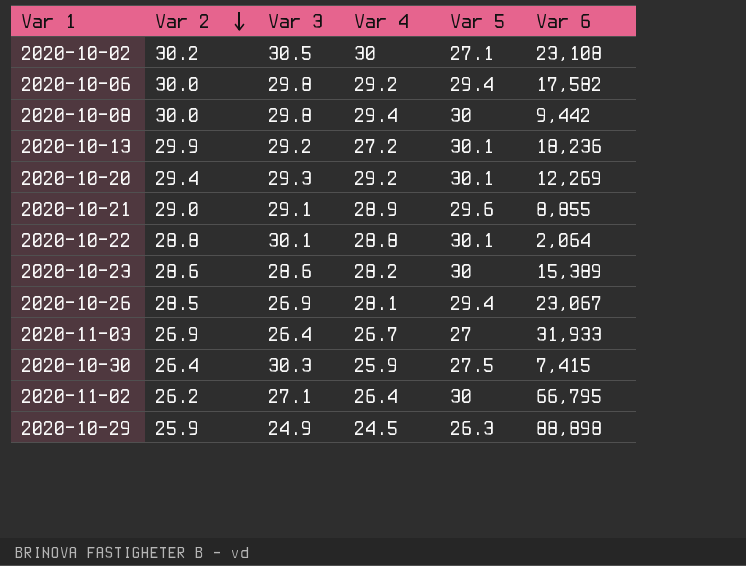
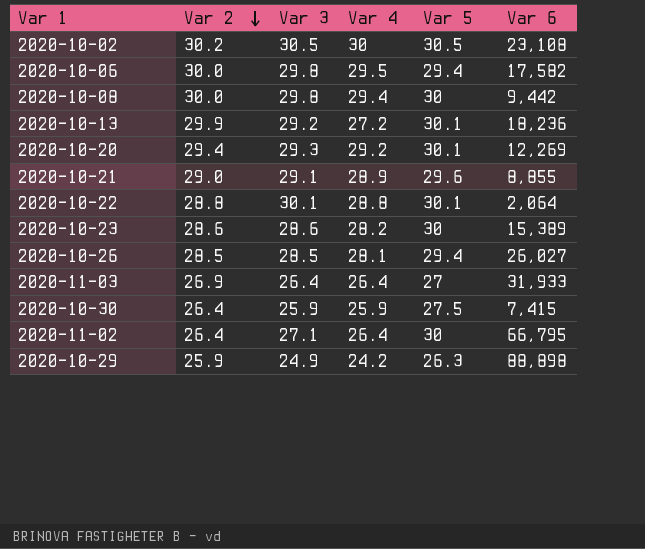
2020-10-02 | Var 5: 27.1 -> 30.5
2020-10-06 | Var 4: 29.2 -> 29.5
2020-10-26 | Var 3: 26.9 -> 28.5
2020-10-26 | Var 6: 23,067 -> 26,027
2020-11-03 | Var 4: 26.7 -> 26.4
2020-10-30 | Var 3: 30.3 -> 25.9
2020-11-02 | Var 2: 26.2 -> 26.4
2020-10-29 | Var 4: 24.5 -> 24.2

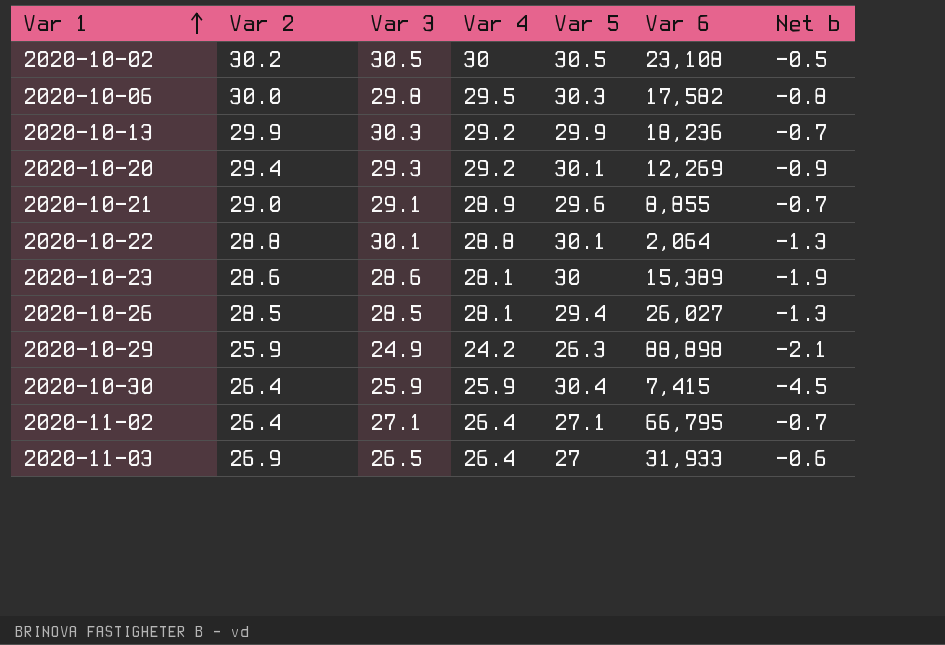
row order: Var 2 descending -> Var 1 ascending
column Net b | formula: none -> [Var 4] - [Var 5]
row 2020-10-08: 30.0 | 29.8 | 29.4 | 30 | 9,442 -> none
2020-10-06 | Var 5: 29.4 -> 30.3
2020-10-13 | Var 3: 29.2 -> 30.3
2020-10-13 | Var 4: 27.2 -> 29.2
2020-10-13 | Var 5: 30.1 -> 29.9
2020-10-23 | Var 4: 28.2 -> 28.1
2020-10-30 | Var 5: 27.5 -> 30.4
2020-11-02 | Var 5: 30 -> 27.1
2020-11-03 | Var 3: 26.4 -> 26.5

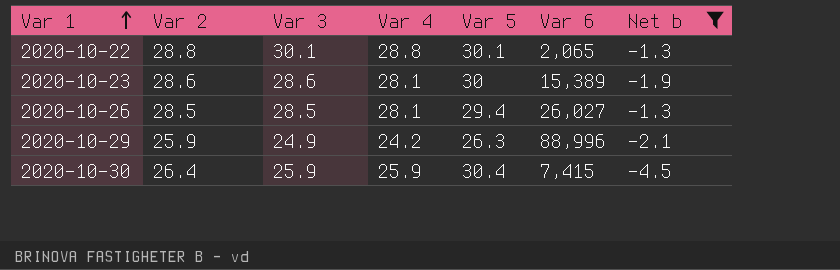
filter: none -> Net b <= -1.3
2020-10-22 | Var 6: 2,064 -> 2,065
2020-10-29 | Var 6: 88,898 -> 88,996

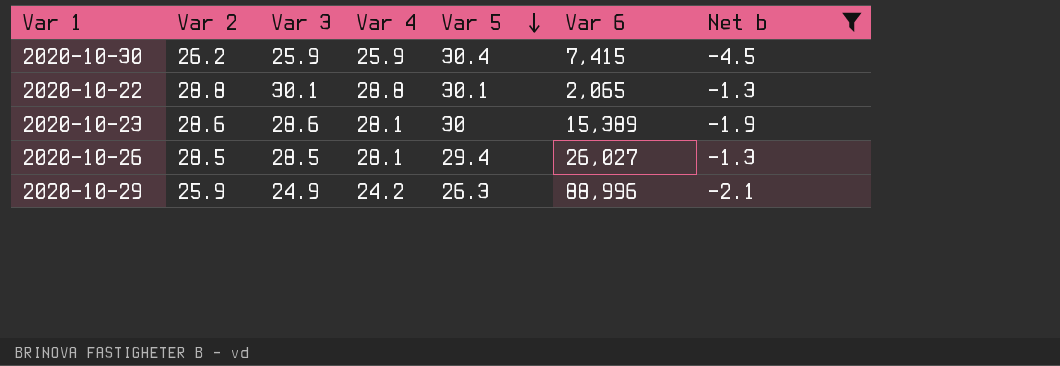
row order: Var 1 ascending -> Var 5 descending
2020-10-30 | Var 2: 26.4 -> 26.2

